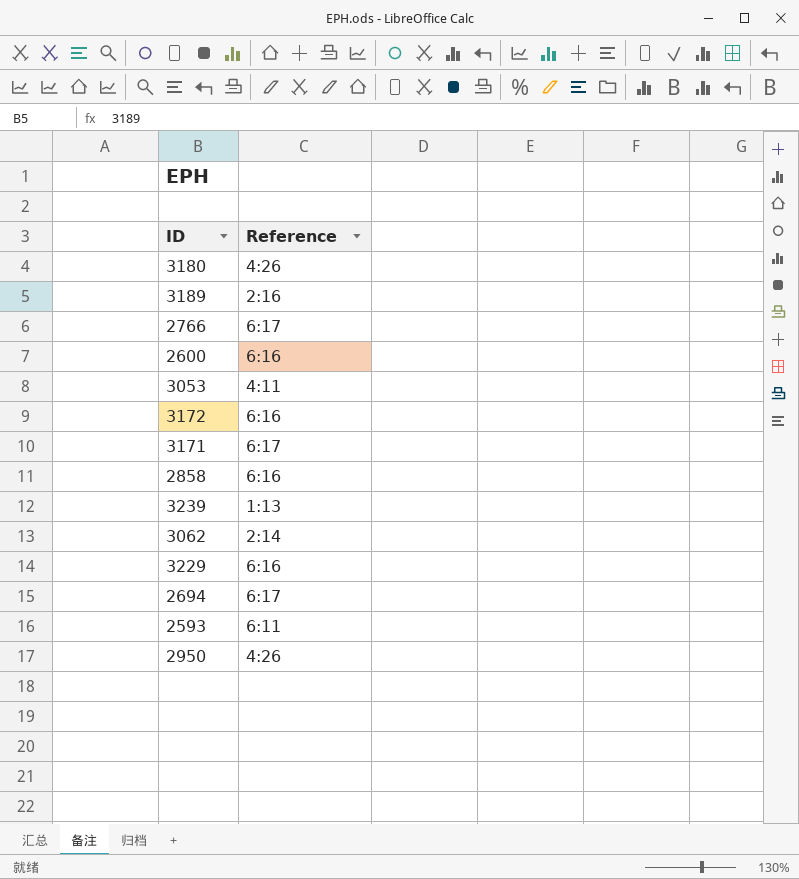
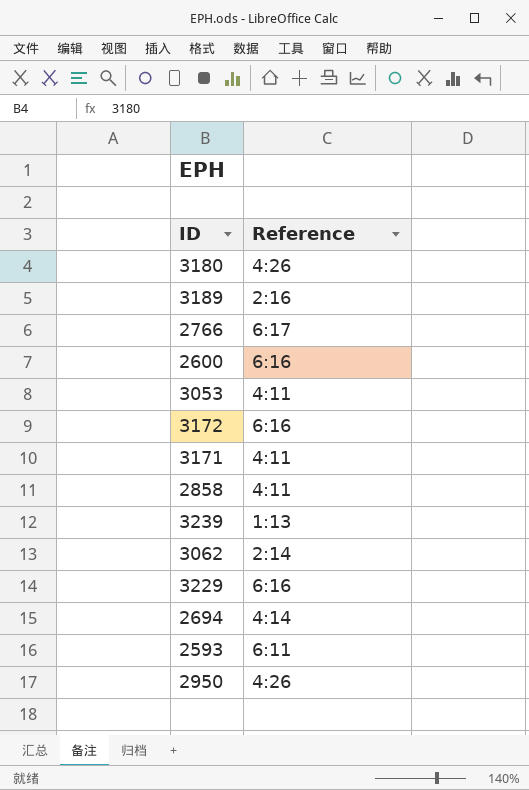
3171 | Reference: 6:17 -> 4:11
2858 | Reference: 6:16 -> 4:11
2694 | Reference: 6:17 -> 4:14

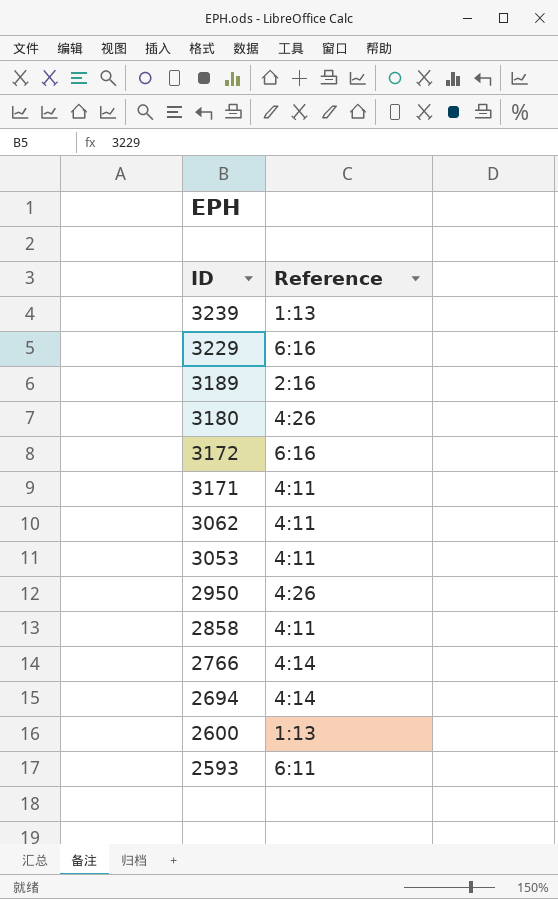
row order: none -> ID descending
3062 | Reference: 2:14 -> 4:11
2766 | Reference: 6:17 -> 4:14
2600 | Reference: 6:16 -> 1:13

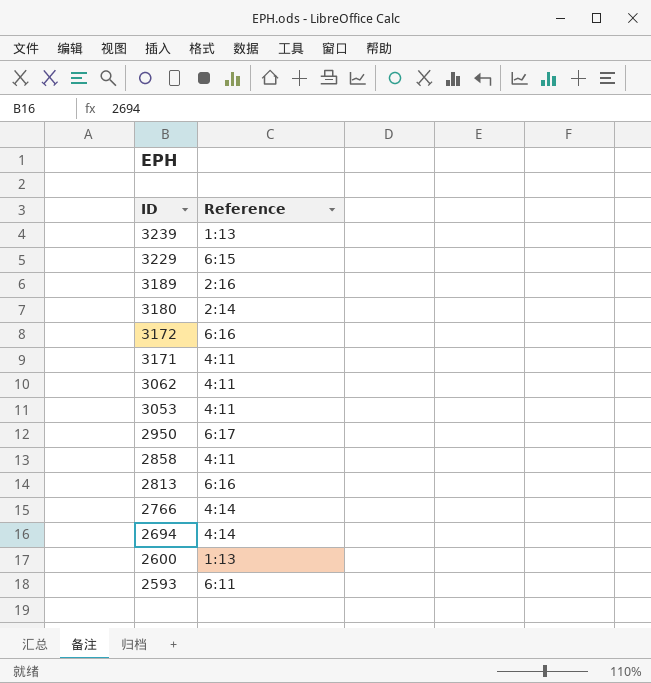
3229 | Reference: 6:16 -> 6:15
3180 | Reference: 4:26 -> 2:14
2950 | Reference: 4:26 -> 6:17
row 2813: none -> 6:16

